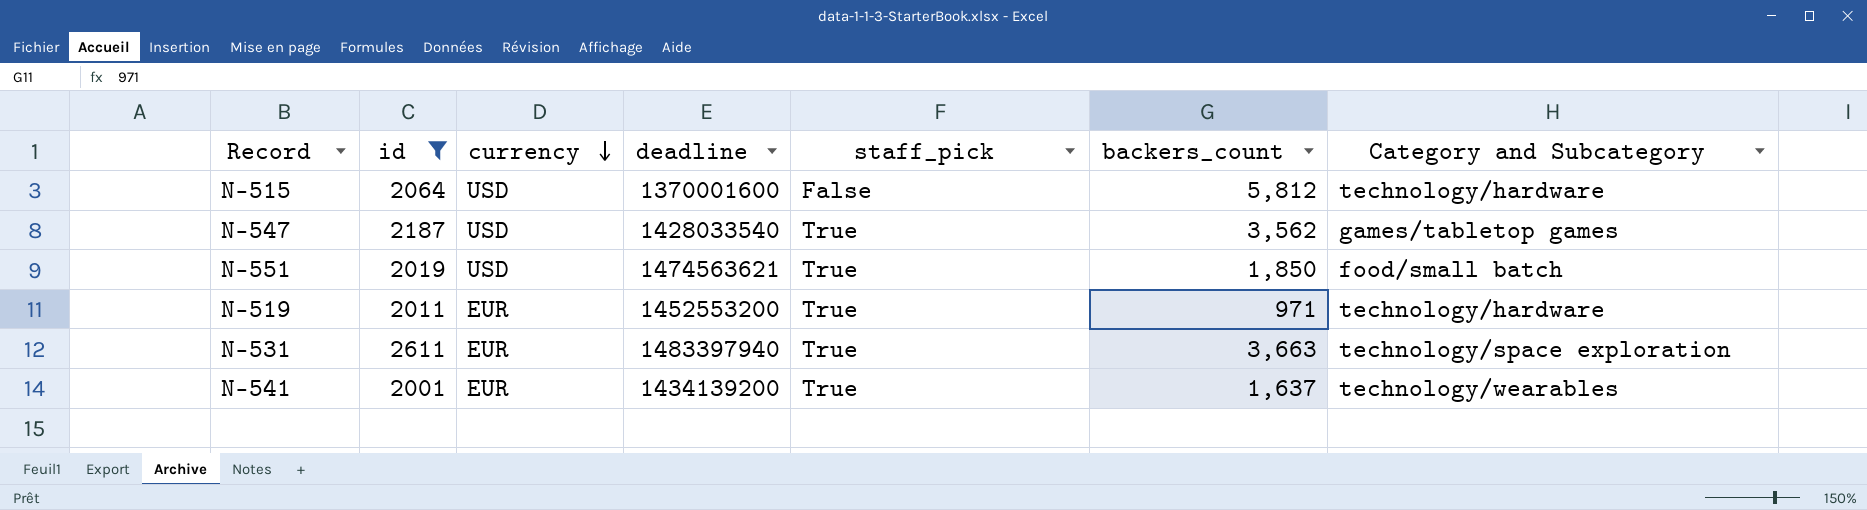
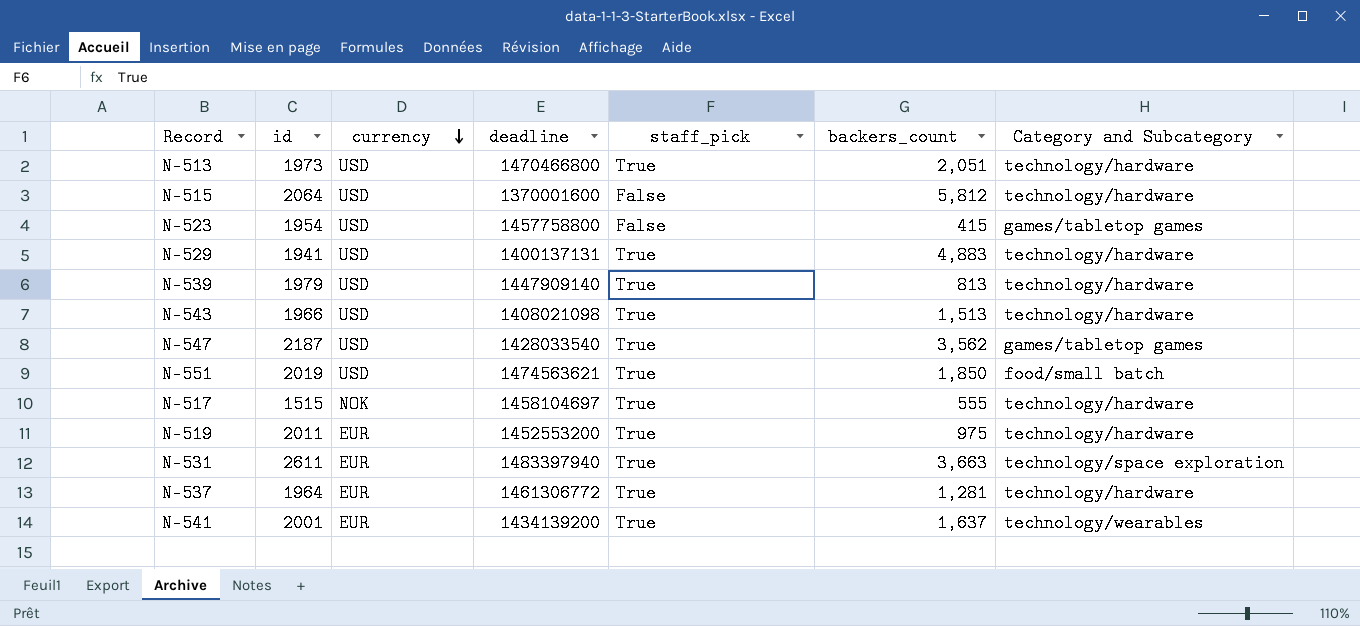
filter: id >= 2001 -> none
N-519 | backers_count: 971 -> 975

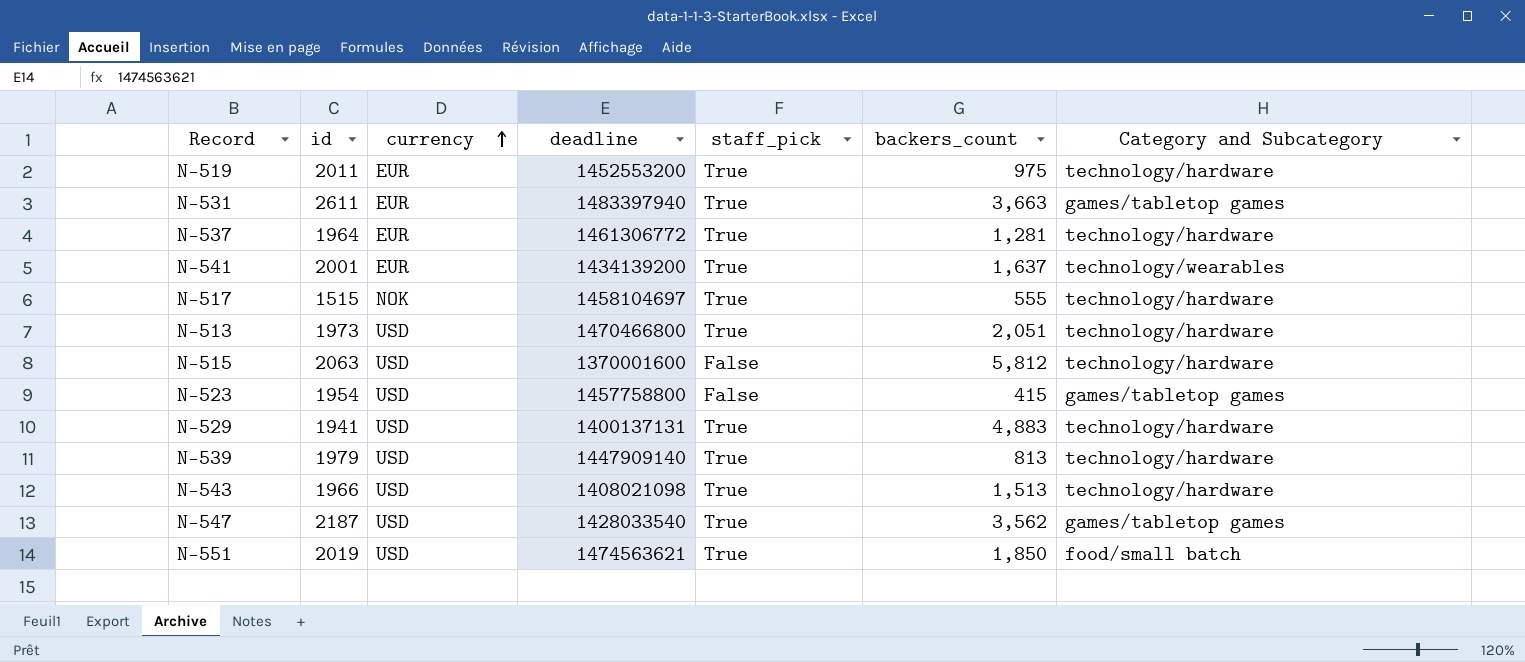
row order: currency descending -> currency ascending
N-531 | Category and Subcategory: technology/space exploration -> games/tabletop games
N-515 | id: 2064 -> 2063

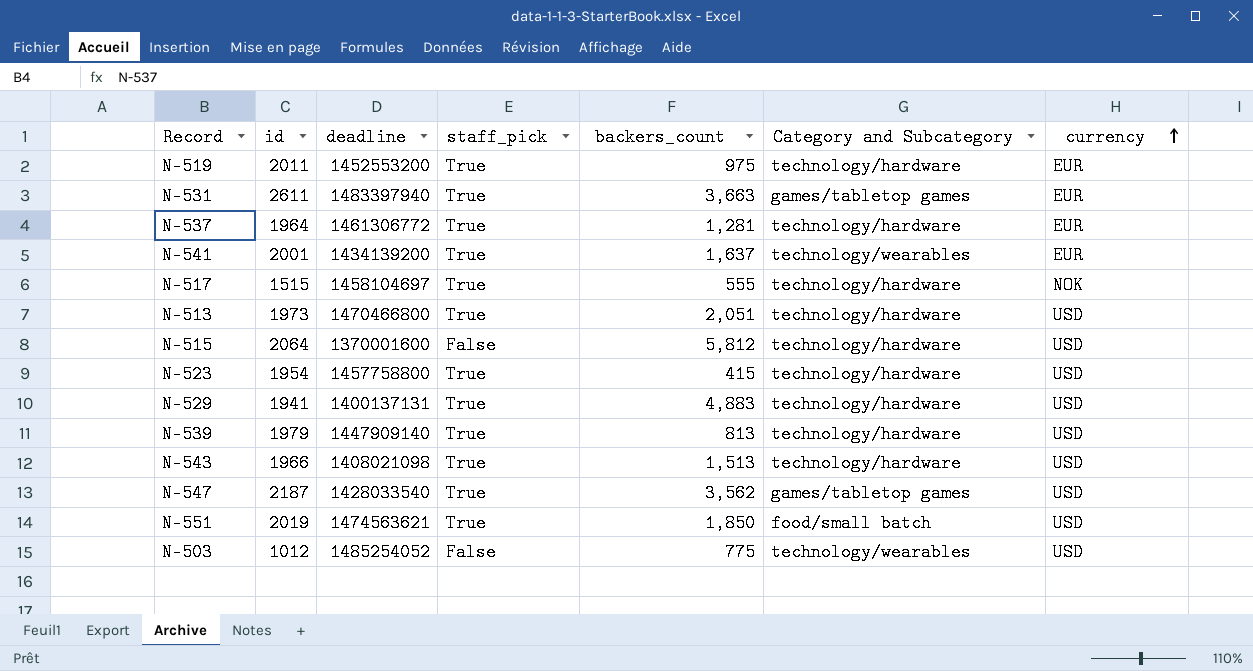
column currency | position: 3 -> 7
N-515 | id: 2063 -> 2064
N-523 | staff_pick: False -> True
N-523 | Category and Subcategory: games/tabletop games -> technology/hardware
row N-503: none -> 1012 | 1485254052 | False | 775 | technology/wearables | USD

